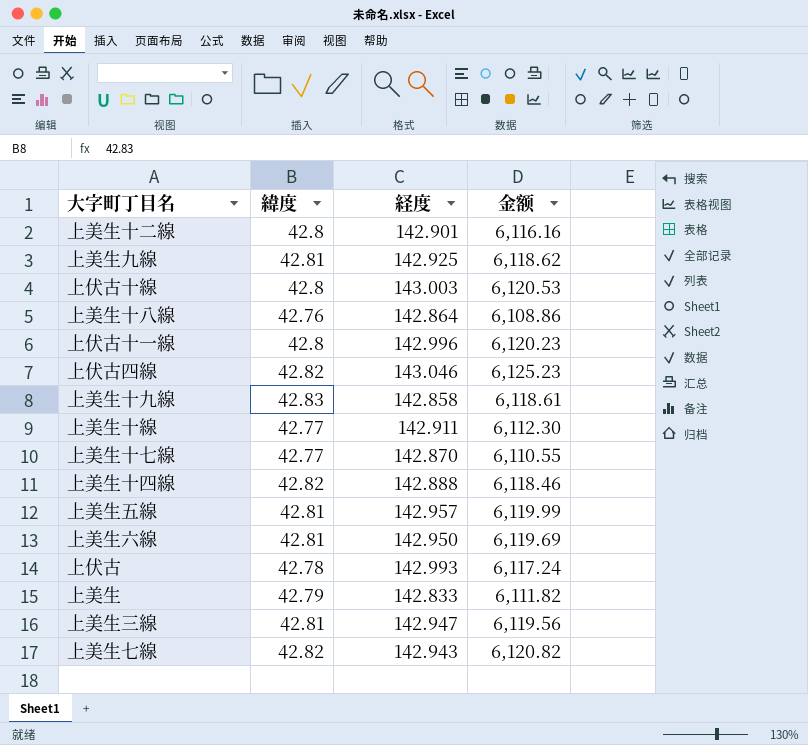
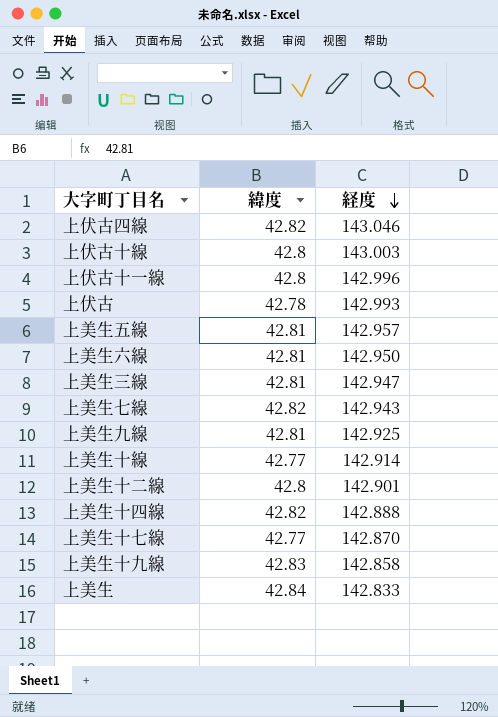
row order: none -> 経度 descending
column 金额 | formula: [緯度] * [経度] -> none
row 上美生十八線: 42.76 | 142.864 | 6,108.86 -> none
上美生十線 | 経度: 142.911 -> 142.914
上美生 | 緯度: 42.79 -> 42.84

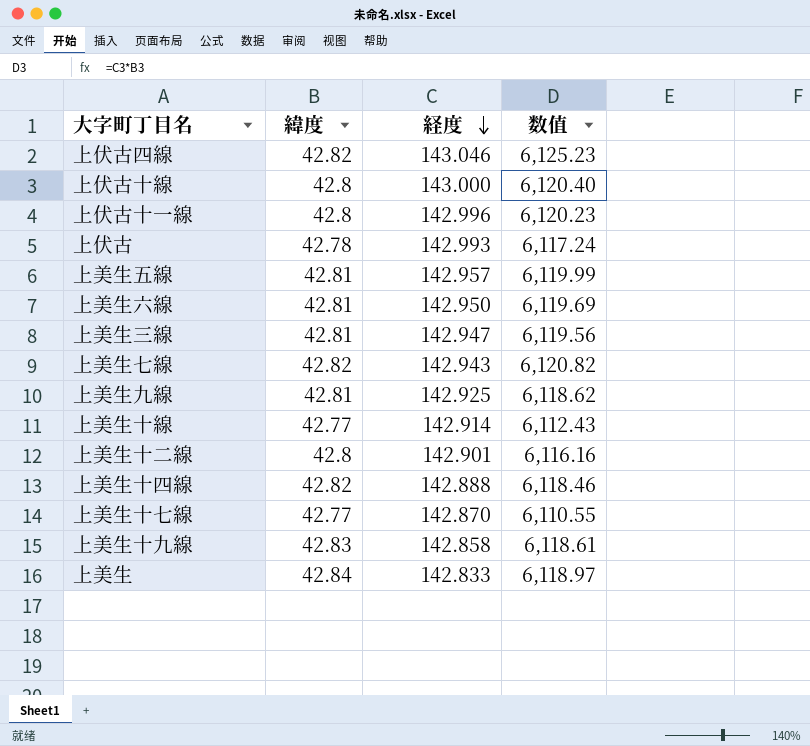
column 数值 | formula: none -> [緯度] * [経度]
上伏古十線 | 経度: 143.003 -> 143.000

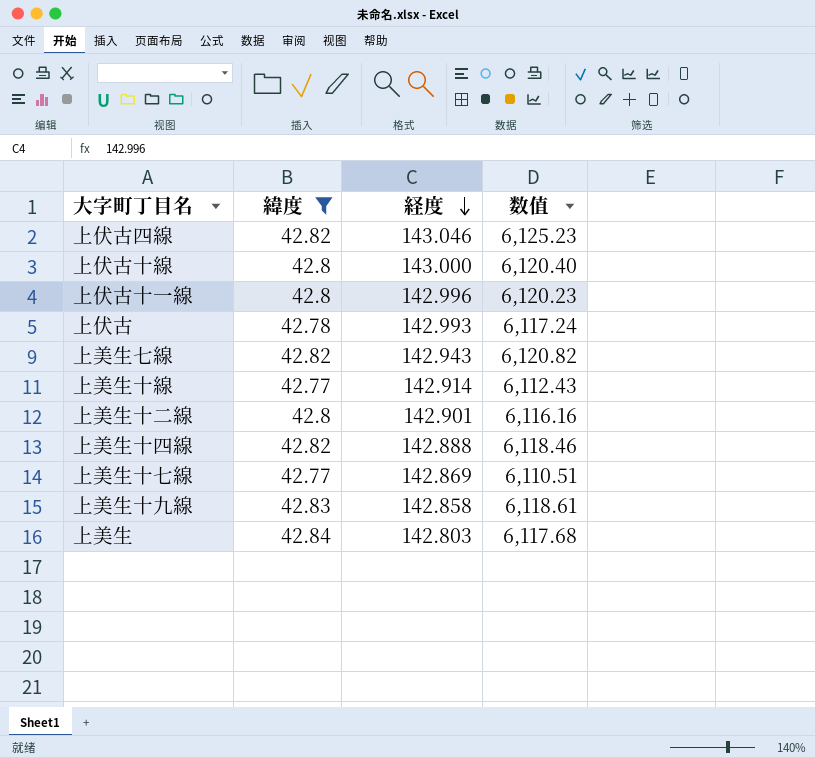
filter: none -> 緯度 != 42.81
上美生十七線 | 経度: 142.870 -> 142.869
上美生十七線 | 数值: 6,110.55 -> 6,110.51
上美生 | 経度: 142.833 -> 142.803
上美生 | 数值: 6,118.97 -> 6,117.68

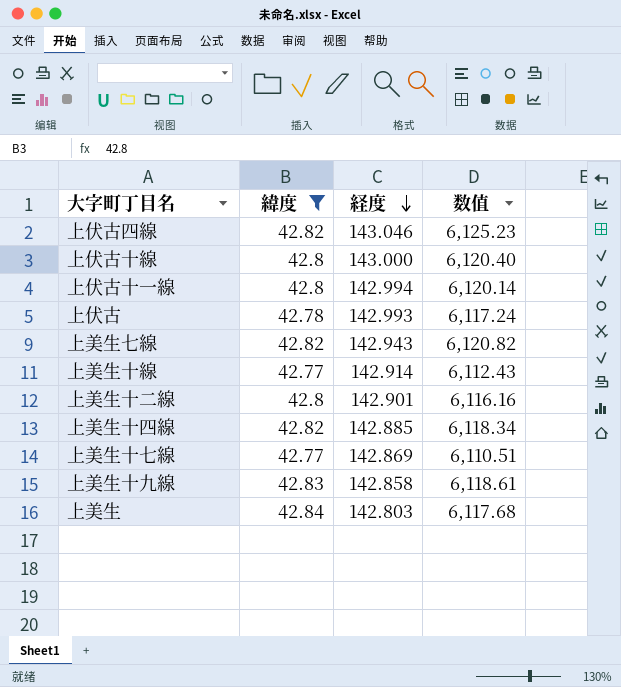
上伏古十一線 | 経度: 142.996 -> 142.994
上伏古十一線 | 数值: 6,120.23 -> 6,120.14
上美生十四線 | 経度: 142.888 -> 142.885
上美生十四線 | 数值: 6,118.46 -> 6,118.34

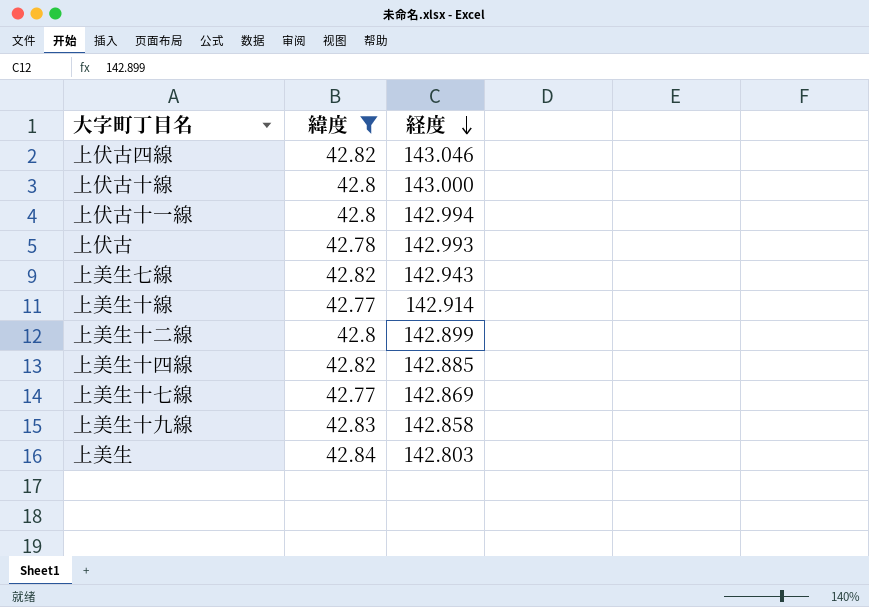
column 数值 | formula: [緯度] * [経度] -> none
上美生十二線 | 経度: 142.901 -> 142.899

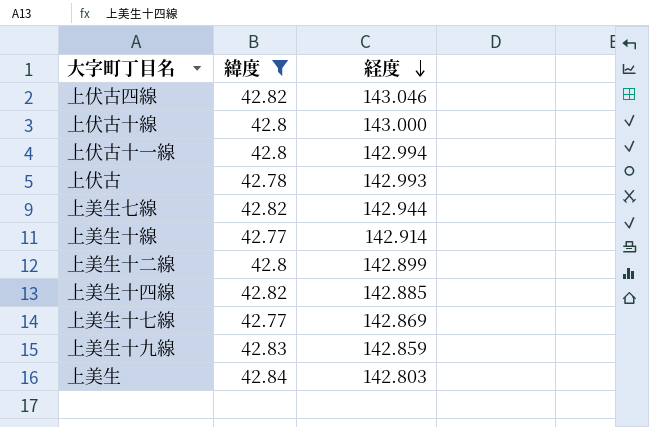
上美生七線 | 経度: 142.943 -> 142.944
上美生十九線 | 経度: 142.858 -> 142.859

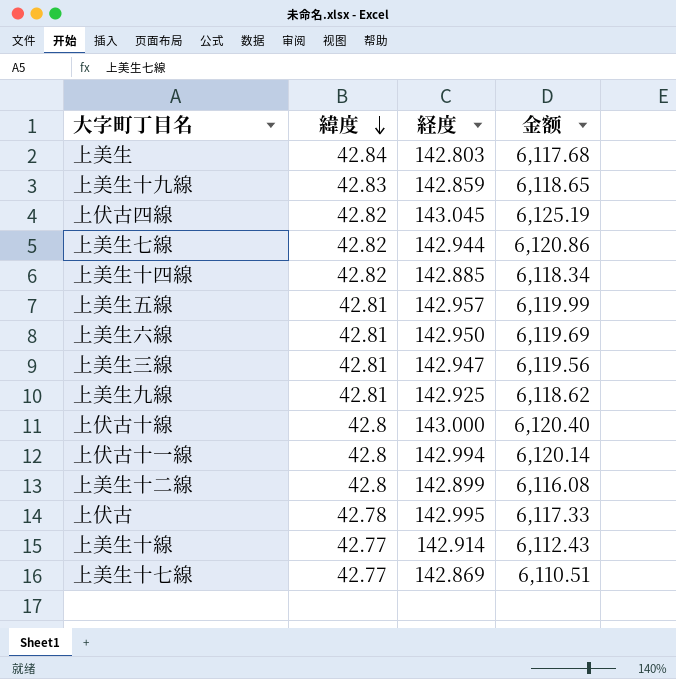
filter: 緯度 != 42.81 -> none
row order: 経度 descending -> 緯度 descending
column 金额 | formula: none -> [緯度] * [経度]
上伏古四線 | 経度: 143.046 -> 143.045
上伏古 | 経度: 142.993 -> 142.995

